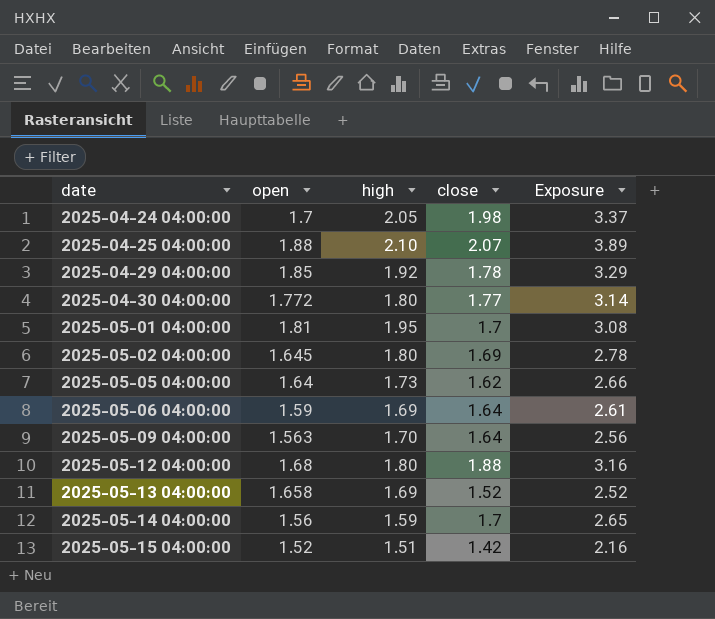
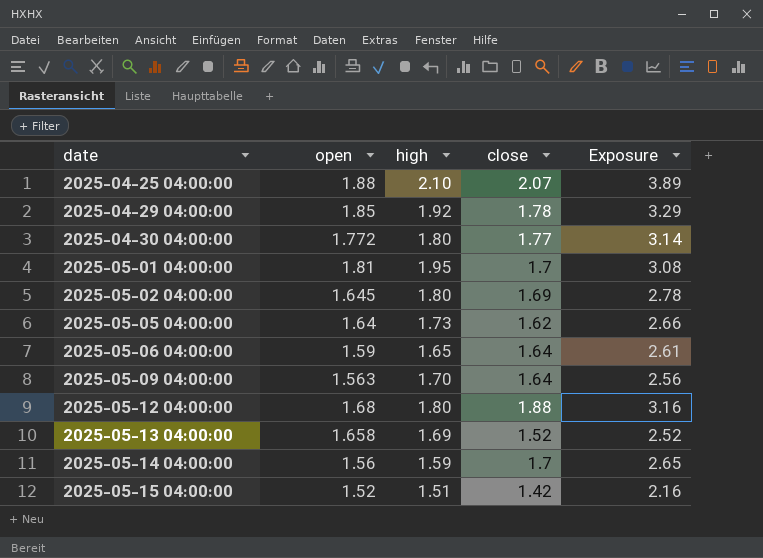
row 2025-04-24 04:00:00: 1.7 | 2.05 | 1.98 | 3.37 -> none
2025-05-06 04:00:00 | high: 1.69 -> 1.65

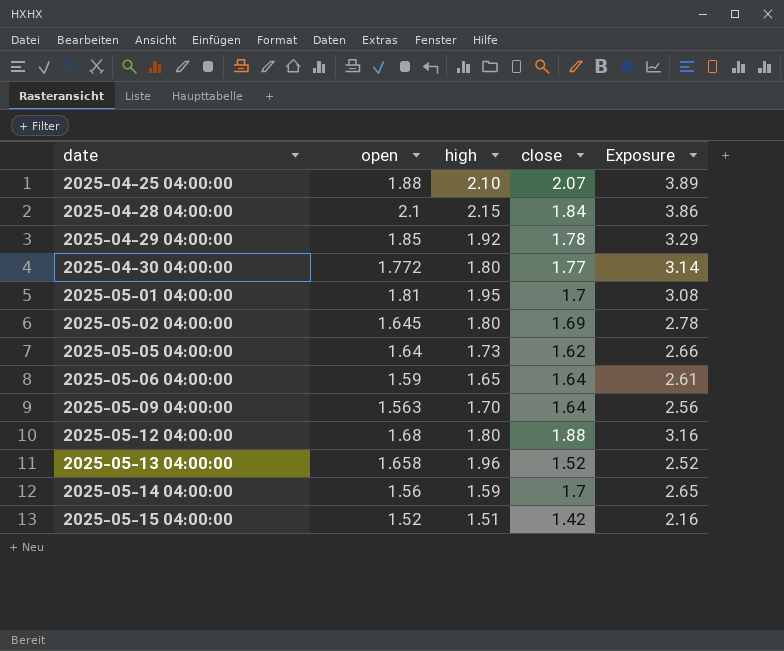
row 2025-04-28 04:00:00: none -> 2.1 | 2.15 | 1.84 | 3.86
2025-05-13 04:00:00 | high: 1.69 -> 1.96

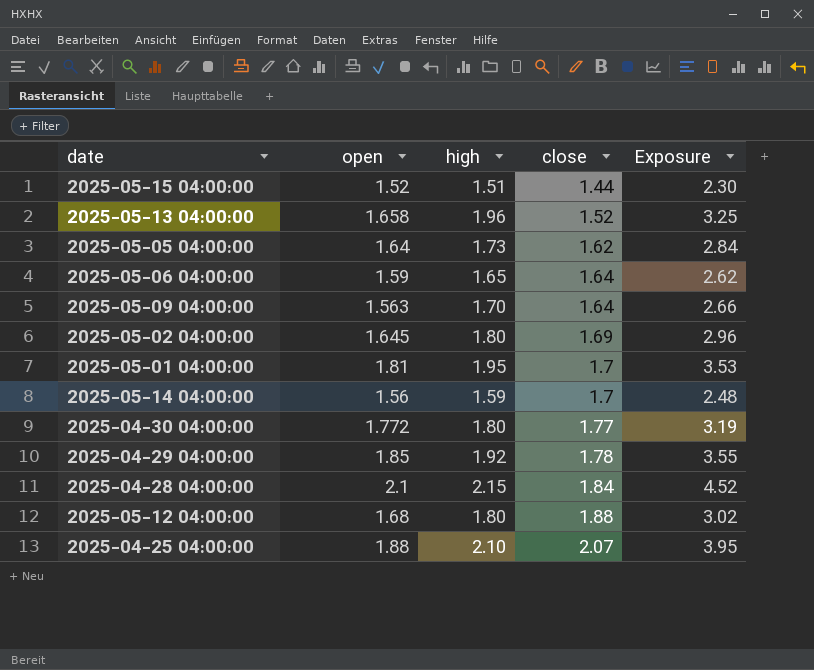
row order: date ascending -> close ascending
column Exposure | formula: [open] * [close] -> [open] * [high]
2025-05-15 04:00:00 | close: 1.42 -> 1.44

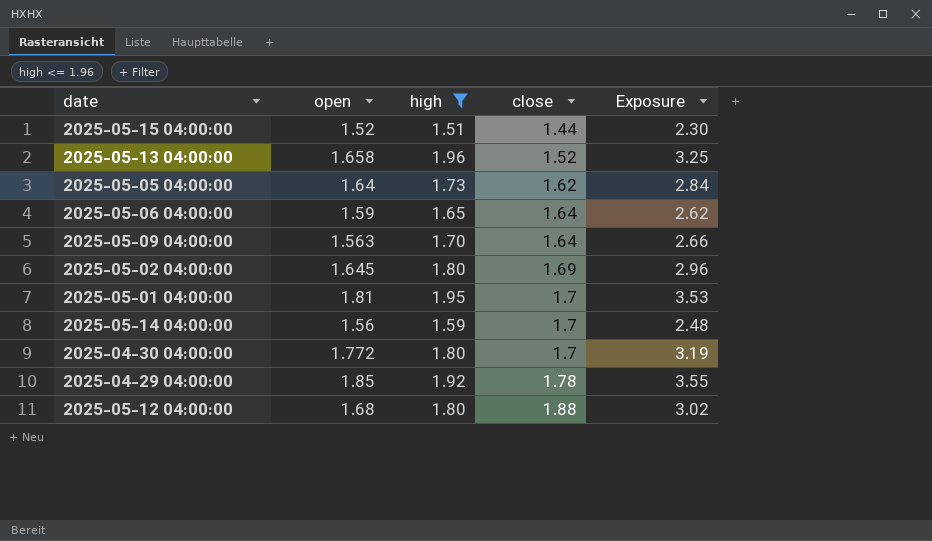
filter: none -> high <= 1.96
2025-04-30 04:00:00 | close: 1.77 -> 1.7

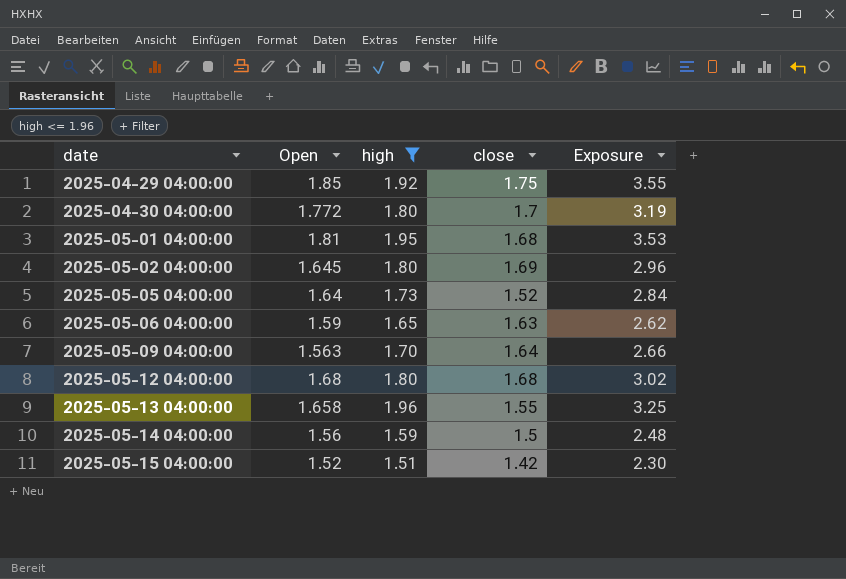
row order: close ascending -> date ascending
column name: open -> Open
2025-04-29 04:00:00 | close: 1.78 -> 1.75
2025-05-01 04:00:00 | close: 1.7 -> 1.68
2025-05-05 04:00:00 | close: 1.62 -> 1.52
2025-05-06 04:00:00 | close: 1.64 -> 1.63
2025-05-12 04:00:00 | close: 1.88 -> 1.68
2025-05-13 04:00:00 | close: 1.52 -> 1.55
2025-05-14 04:00:00 | close: 1.7 -> 1.5
2025-05-15 04:00:00 | close: 1.44 -> 1.42

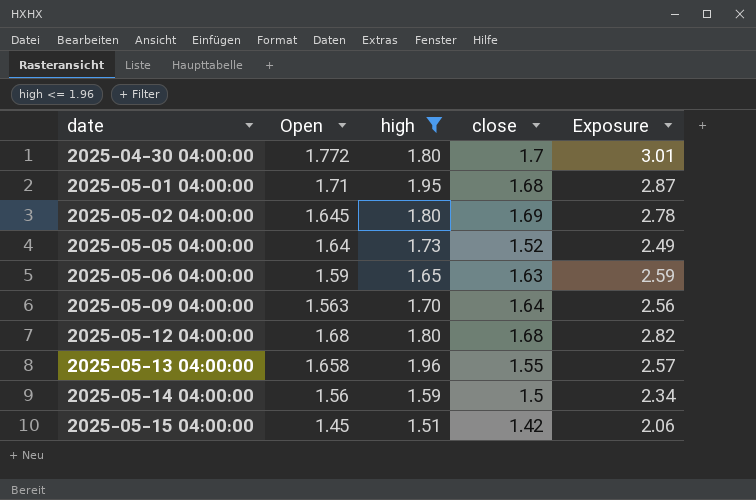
column Exposure | formula: [Open] * [high] -> [Open] * [close]
row 2025-04-29 04:00:00: 1.85 | 1.92 | 1.75 | 3.55 -> none
2025-05-01 04:00:00 | Open: 1.81 -> 1.71
2025-05-15 04:00:00 | Open: 1.52 -> 1.45

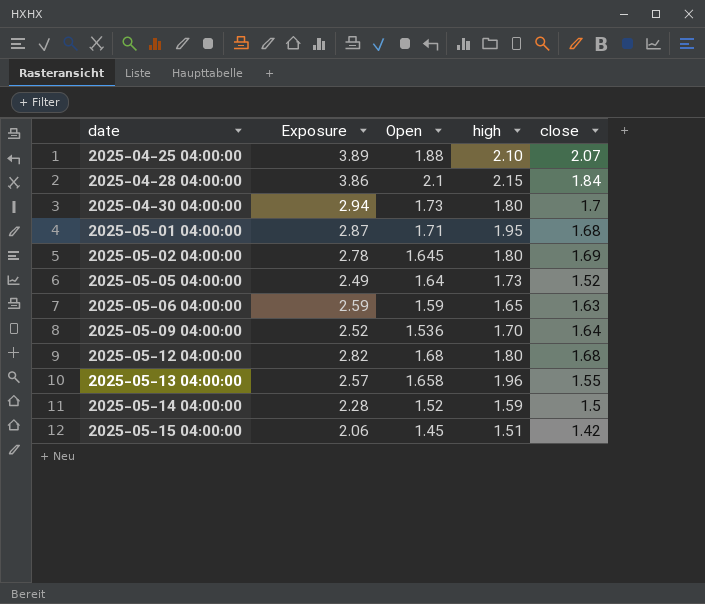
filter: high <= 1.96 -> none
column Exposure | position: 5 -> 2
2025-04-30 04:00:00 | Exposure: 3.01 -> 2.94
2025-04-30 04:00:00 | Open: 1.772 -> 1.73
2025-05-09 04:00:00 | Exposure: 2.56 -> 2.52
2025-05-09 04:00:00 | Open: 1.563 -> 1.536
2025-05-14 04:00:00 | Exposure: 2.34 -> 2.28
2025-05-14 04:00:00 | Open: 1.56 -> 1.52

